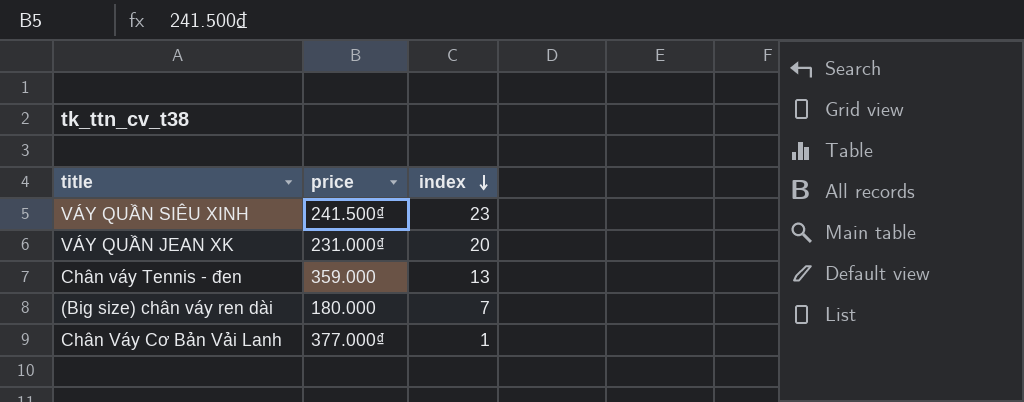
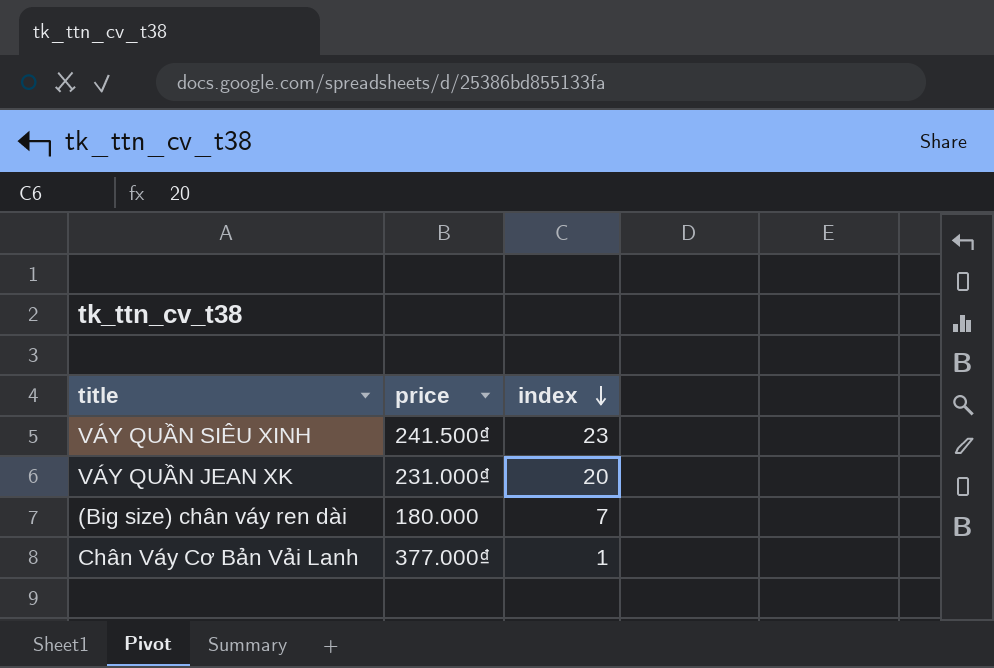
row Chân váy Tennis - đen: 359.000 | 13 -> none

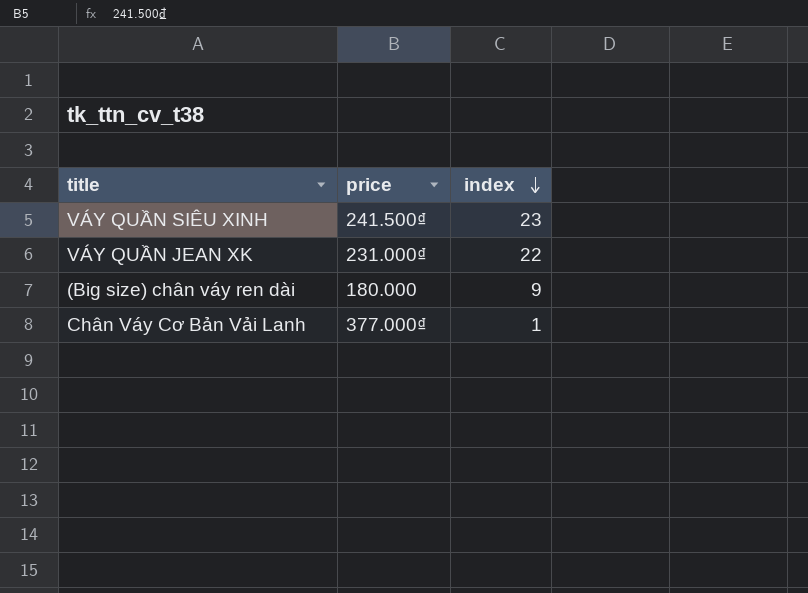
VÁY QUẦN JEAN XK | index: 20 -> 22
(Big size) chân váy ren dài | index: 7 -> 9

